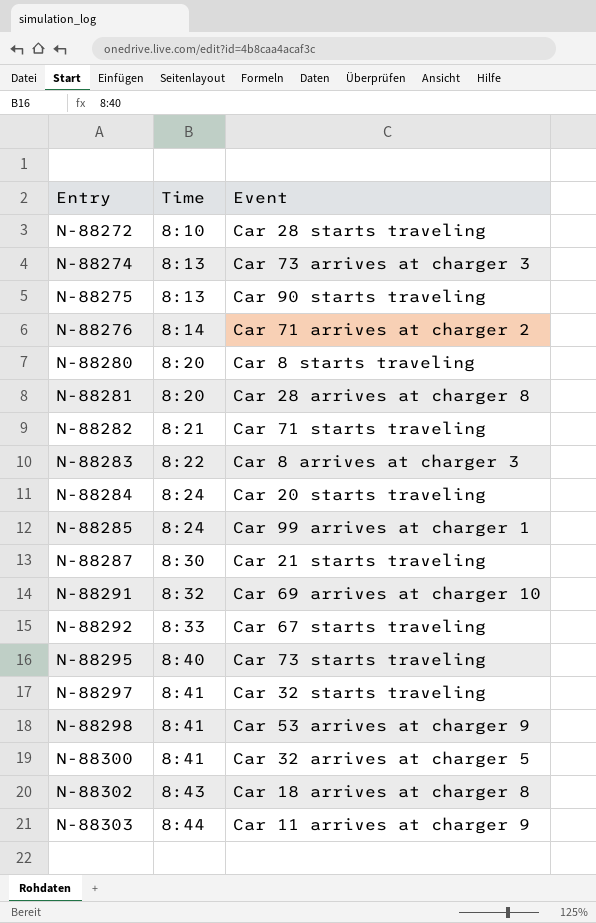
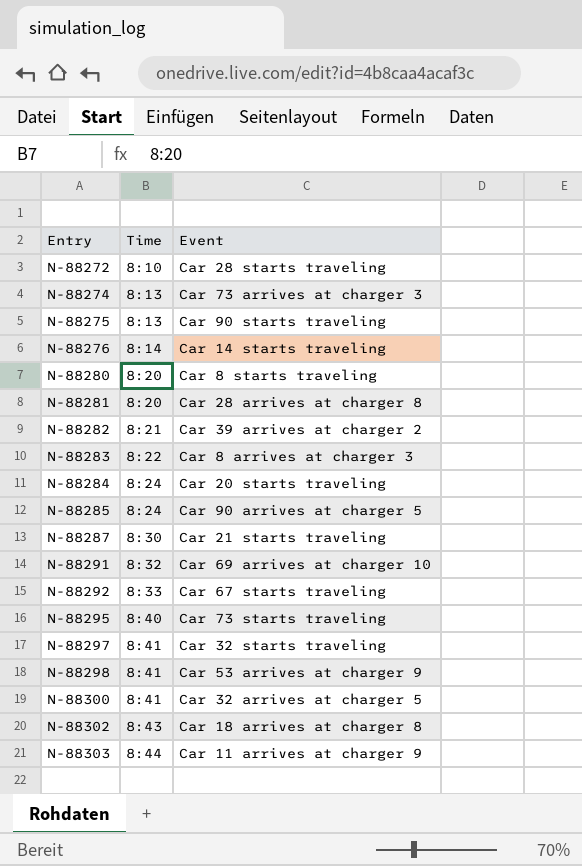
N-88276 | Event: Car 71 arrives at charger 2 -> Car 14 starts traveling
N-88282 | Event: Car 71 starts traveling -> Car 39 arrives at charger 2
N-88285 | Event: Car 99 arrives at charger 1 -> Car 90 arrives at charger 5

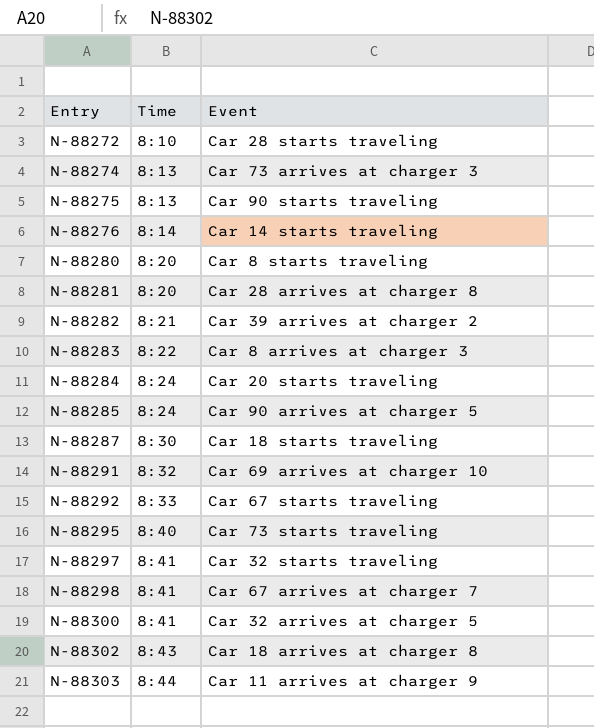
N-88287 | Event: Car 21 starts traveling -> Car 18 starts traveling
N-88298 | Event: Car 53 arrives at charger 9 -> Car 67 arrives at charger 7

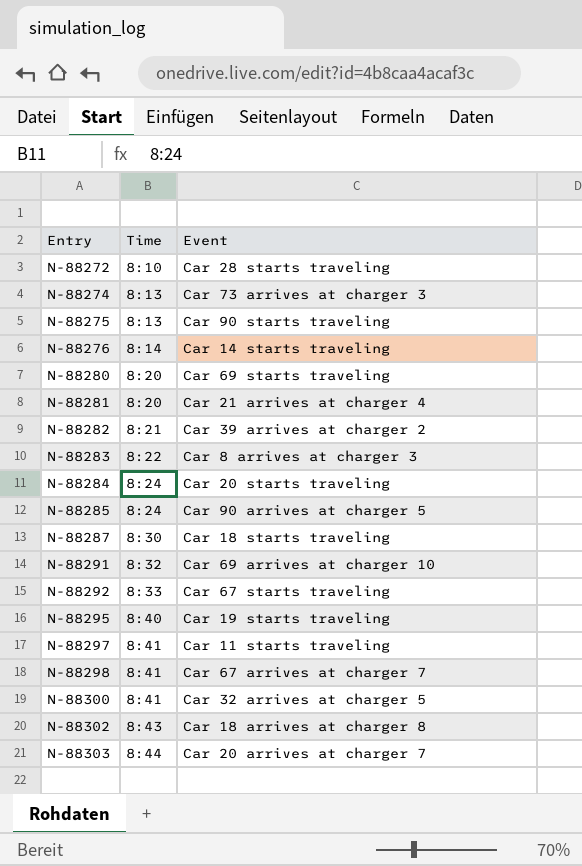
N-88280 | Event: Car 8 starts traveling -> Car 69 starts traveling
N-88281 | Event: Car 28 arrives at charger 8 -> Car 21 arrives at charger 4
N-88295 | Event: Car 73 starts traveling -> Car 19 starts traveling
N-88297 | Event: Car 32 starts traveling -> Car 11 starts traveling
N-88303 | Event: Car 11 arrives at charger 9 -> Car 20 arrives at charger 7

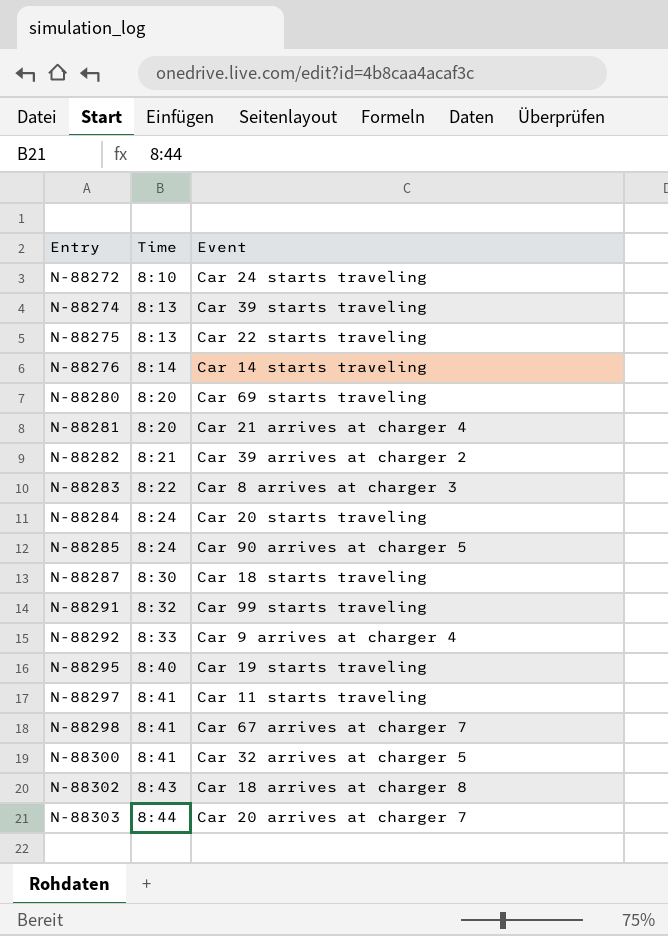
N-88272 | Event: Car 28 starts traveling -> Car 24 starts traveling
N-88274 | Event: Car 73 arrives at charger 3 -> Car 39 starts traveling
N-88275 | Event: Car 90 starts traveling -> Car 22 starts traveling
N-88291 | Event: Car 69 arrives at charger 10 -> Car 99 starts traveling
N-88292 | Event: Car 67 starts traveling -> Car 9 arrives at charger 4

